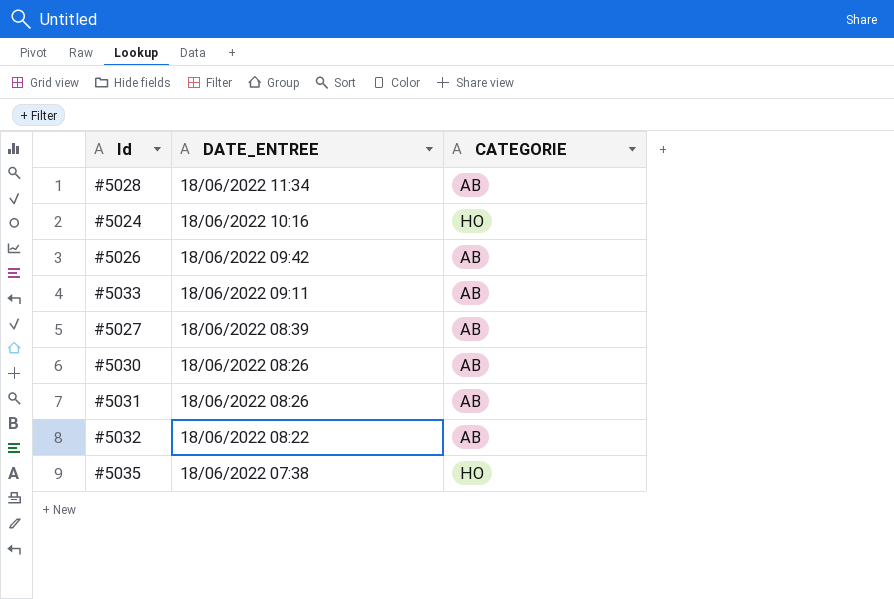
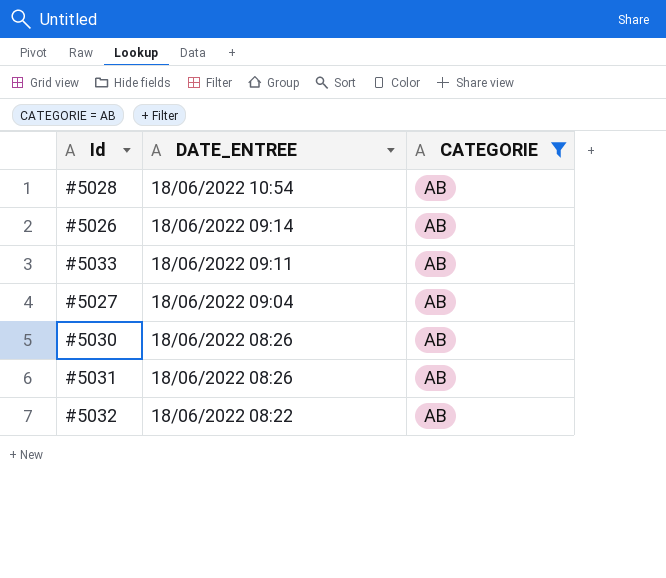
filter: none -> CATEGORIE = AB
#5028 | DATE_ENTREE: 18/06/2022 11:34 -> 18/06/2022 10:54
#5026 | DATE_ENTREE: 18/06/2022 09:42 -> 18/06/2022 09:14
#5027 | DATE_ENTREE: 18/06/2022 08:39 -> 18/06/2022 09:04

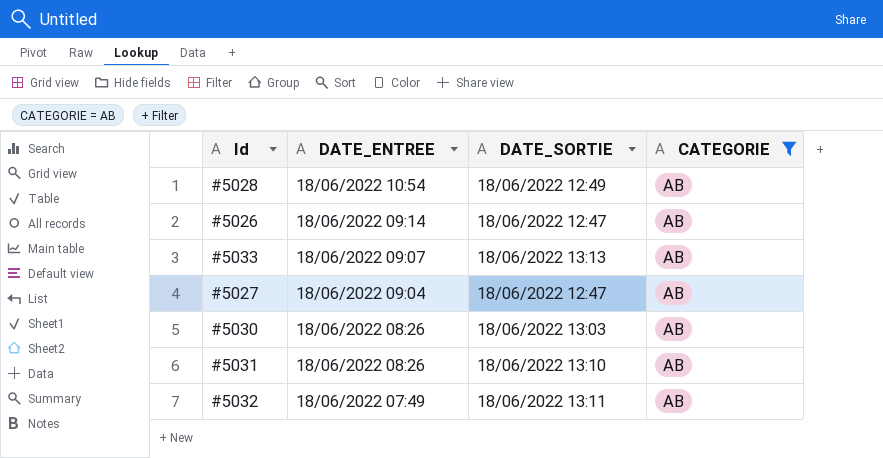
column DATE_SORTIE | position: none -> 3
#5033 | DATE_ENTREE: 18/06/2022 09:11 -> 18/06/2022 09:07
#5032 | DATE_ENTREE: 18/06/2022 08:22 -> 18/06/2022 07:49

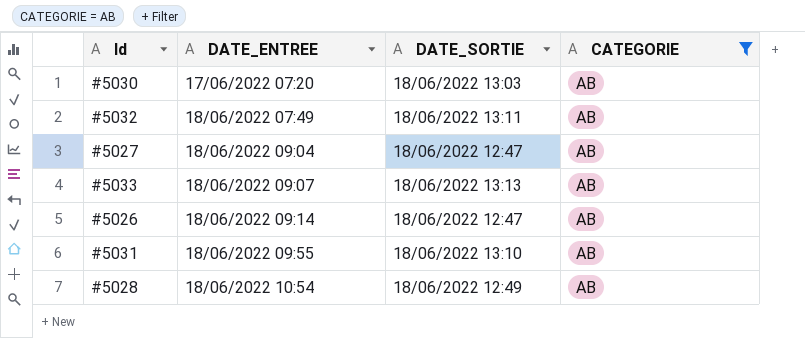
row order: DATE_ENTREE descending -> DATE_ENTREE ascending
#5030 | DATE_ENTREE: 18/06/2022 08:26 -> 17/06/2022 07:20
#5031 | DATE_ENTREE: 18/06/2022 08:26 -> 18/06/2022 09:55

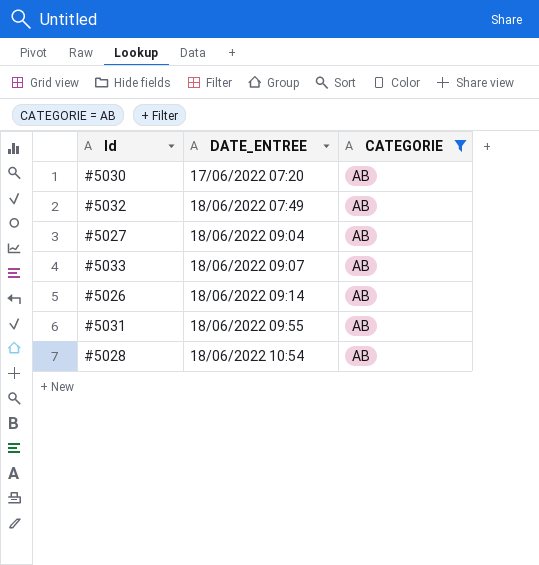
column DATE_SORTIE | position: 3 -> none

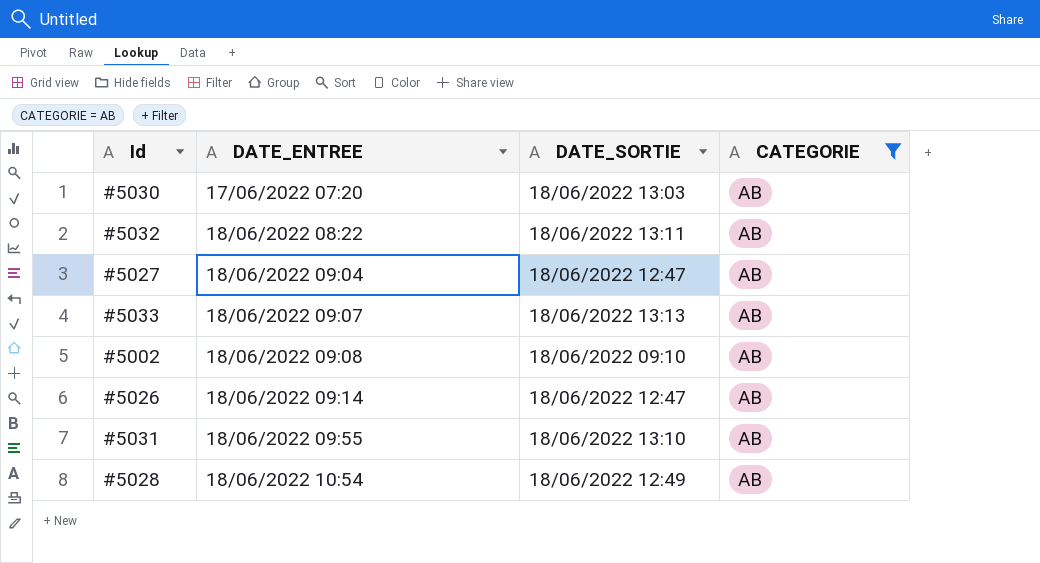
column DATE_SORTIE | position: none -> 3
#5032 | DATE_ENTREE: 18/06/2022 07:49 -> 18/06/2022 08:22
row #5002: none -> 18/06/2022 09:08 | 18/06/2022 09:10 | AB

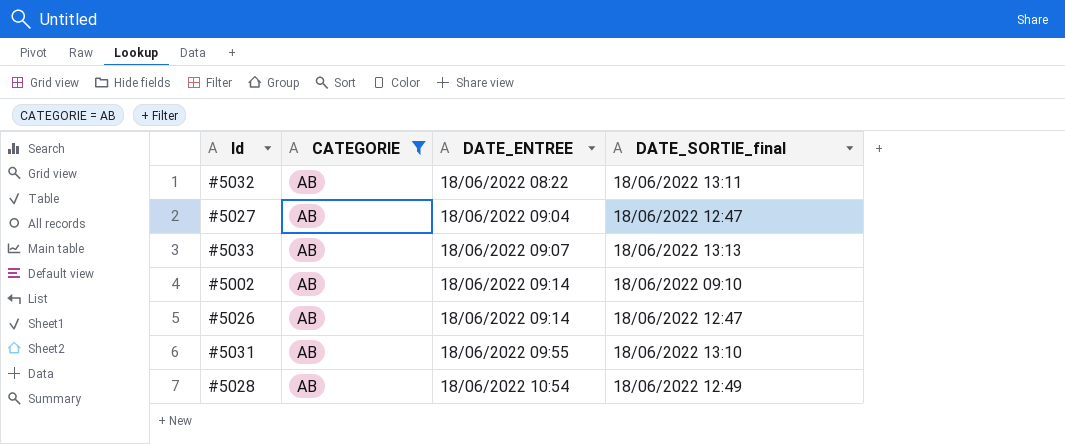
column CATEGORIE | position: 4 -> 2
column name: DATE_SORTIE -> DATE_SORTIE_final
row #5030: 17/06/2022 07:20 | 18/06/2022 13:03 | AB -> none
#5002 | DATE_ENTREE: 18/06/2022 09:08 -> 18/06/2022 09:14

